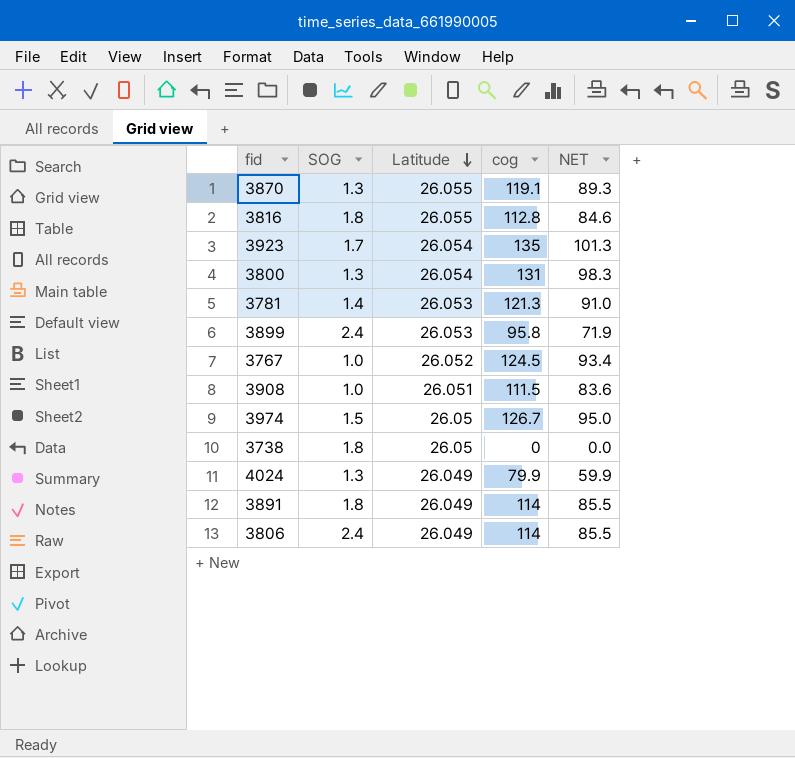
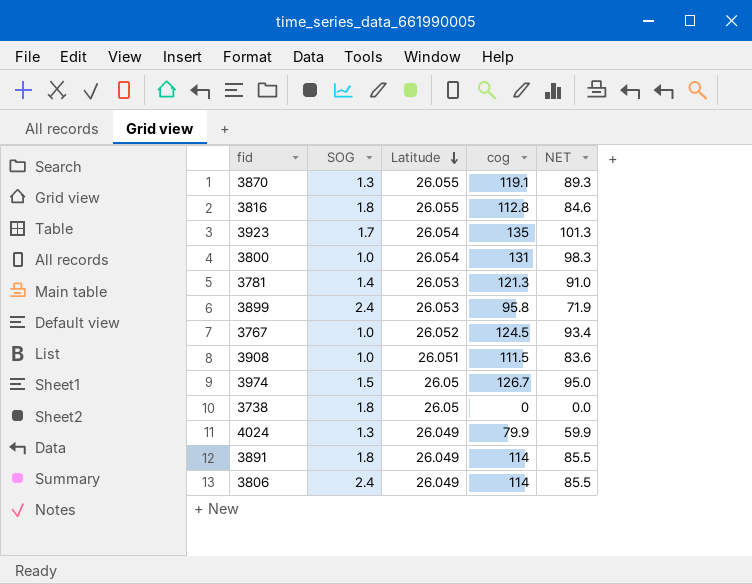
3800 | SOG: 1.3 -> 1.0

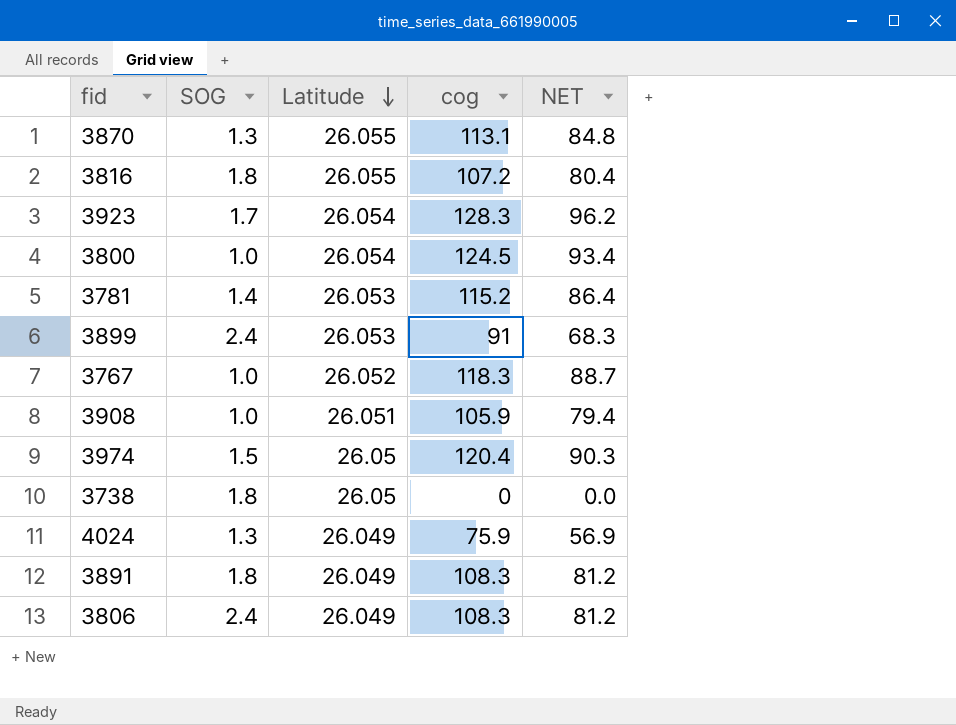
3870 | cog: 119.1 -> 113.1
3870 | NET: 89.3 -> 84.8
3816 | cog: 112.8 -> 107.2
3816 | NET: 84.6 -> 80.4
3923 | cog: 135 -> 128.3
3923 | NET: 101.3 -> 96.2
3800 | cog: 131 -> 124.5
3800 | NET: 98.3 -> 93.4
3781 | cog: 121.3 -> 115.2
3781 | NET: 91.0 -> 86.4
3899 | cog: 95.8 -> 91
3899 | NET: 71.9 -> 68.3
3767 | cog: 124.5 -> 118.3
3767 | NET: 93.4 -> 88.7
3908 | cog: 111.5 -> 105.9
3908 | NET: 83.6 -> 79.4
3974 | cog: 126.7 -> 120.4
3974 | NET: 95.0 -> 90.3
4024 | cog: 79.9 -> 75.9
4024 | NET: 59.9 -> 56.9
3891 | cog: 114 -> 108.3
3891 | NET: 85.5 -> 81.2
3806 | cog: 114 -> 108.3
3806 | NET: 85.5 -> 81.2

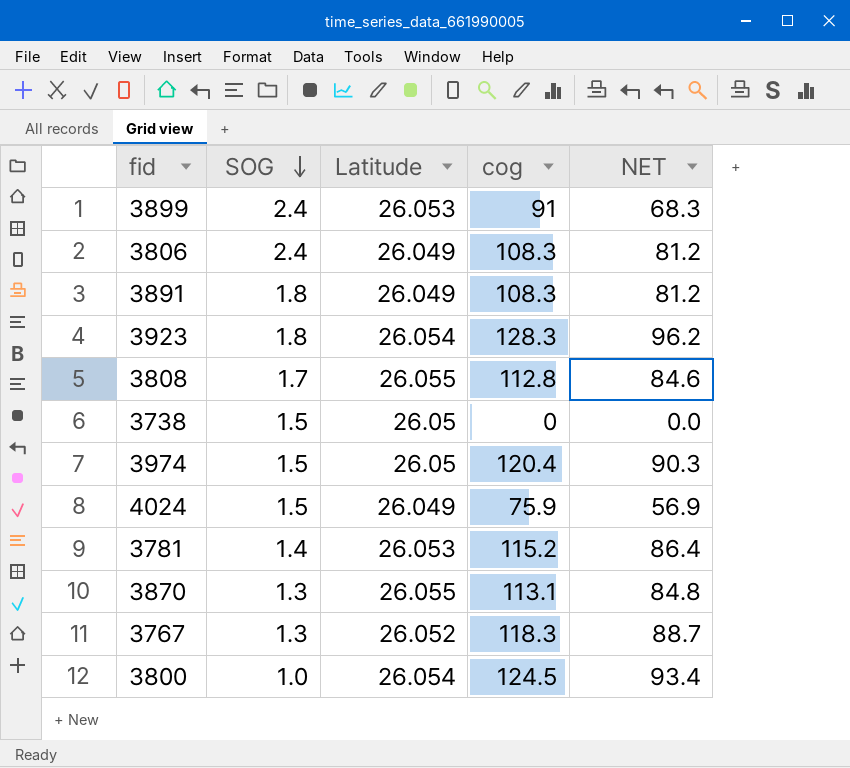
row order: Latitude descending -> SOG descending
row 3816: 1.8 | 26.055 | 107.2 | 80.4 -> none
row 3908: 1.0 | 26.051 | 105.9 | 79.4 -> none
3923 | SOG: 1.7 -> 1.8
row 3808: none -> 1.7 | 26.055 | 112.8 | 84.6
3738 | SOG: 1.8 -> 1.5
4024 | SOG: 1.3 -> 1.5
3767 | SOG: 1.0 -> 1.3

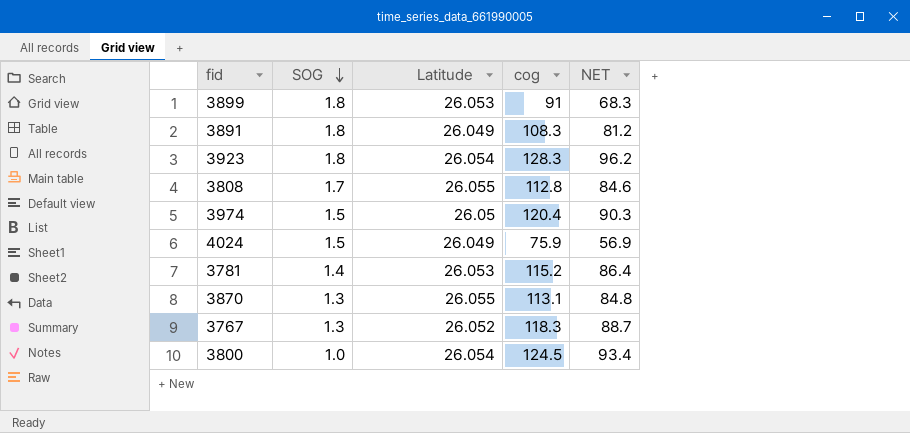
row 3806: 2.4 | 26.049 | 108.3 | 81.2 -> none
row 3738: 1.5 | 26.05 | 0 | 0.0 -> none
3899 | SOG: 2.4 -> 1.8

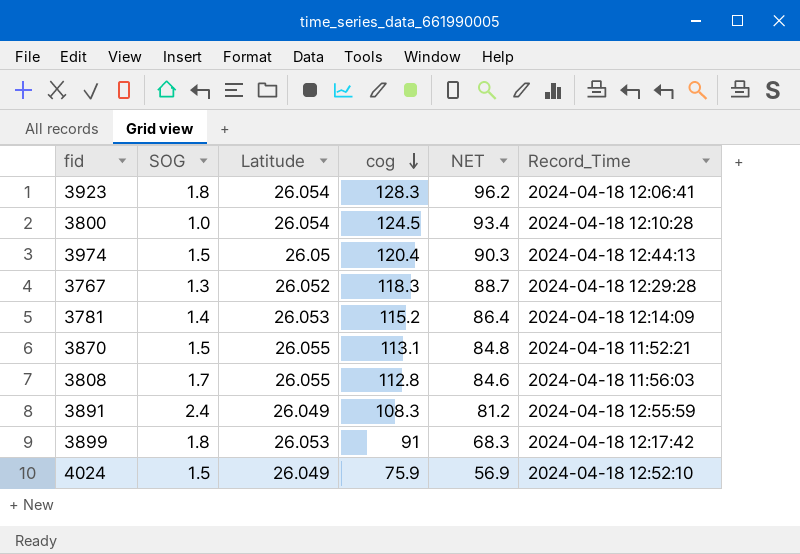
row order: SOG descending -> cog descending
column Record_Time | position: none -> 6
3870 | SOG: 1.3 -> 1.5
3891 | SOG: 1.8 -> 2.4

